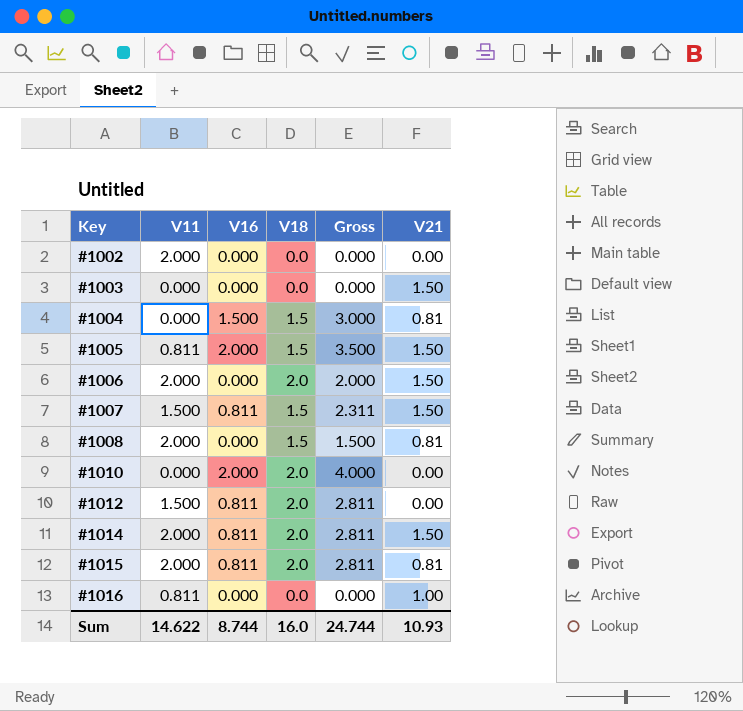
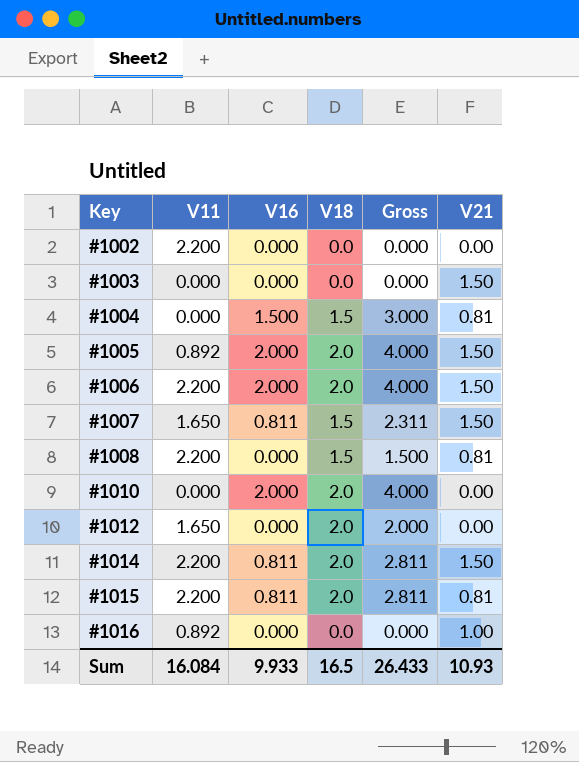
#1002 | V11: 2.000 -> 2.200
#1005 | V11: 0.811 -> 0.892
#1005 | V18: 1.5 -> 2.0
#1005 | Gross: 3.500 -> 4.000
#1006 | V11: 2.000 -> 2.200
#1006 | V16: 0.000 -> 2.000
#1006 | Gross: 2.000 -> 4.000
#1007 | V11: 1.500 -> 1.650
#1008 | V11: 2.000 -> 2.200
#1012 | V11: 1.500 -> 1.650
#1012 | V16: 0.811 -> 0.000
#1012 | Gross: 2.811 -> 2.000
#1014 | V11: 2.000 -> 2.200
#1015 | V11: 2.000 -> 2.200
#1016 | V11: 0.811 -> 0.892
Sum | V11: 14.622 -> 16.084
Sum | V16: 8.744 -> 9.933
Sum | V18: 16.0 -> 16.5
Sum | Gross: 24.744 -> 26.433

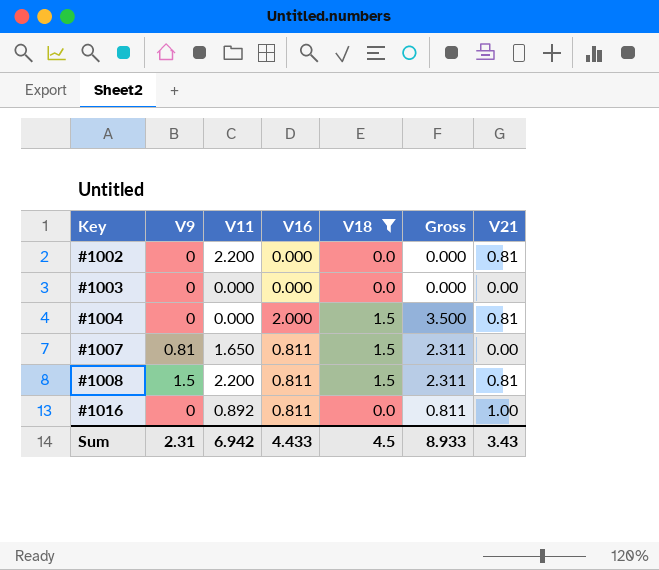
filter: none -> V18 != 2.0
column V9 | position: none -> 2
#1002 | V21: 0.00 -> 0.81
#1003 | V21: 1.50 -> 0.00
#1004 | V16: 1.500 -> 2.000
#1004 | Gross: 3.000 -> 3.500
#1007 | V21: 1.50 -> 0.00
#1008 | V16: 0.000 -> 0.811
#1008 | Gross: 1.500 -> 2.311
#1016 | V16: 0.000 -> 0.811
#1016 | Gross: 0.000 -> 0.811
Sum | V11: 16.084 -> 6.942
Sum | V16: 9.933 -> 4.433
Sum | V18: 16.5 -> 4.5
Sum | Gross: 26.433 -> 8.933
Sum | V21: 10.93 -> 3.43

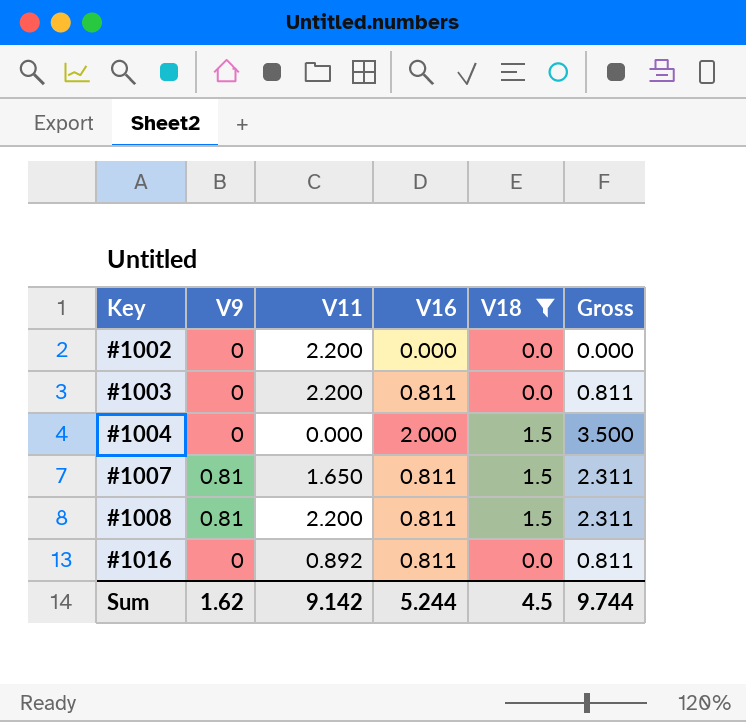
column V21 | position: 7 -> none
#1003 | V11: 0.000 -> 2.200
#1003 | V16: 0.000 -> 0.811
#1003 | Gross: 0.000 -> 0.811
#1008 | V9: 1.5 -> 0.81
Sum | V9: 2.31 -> 1.62
Sum | V11: 6.942 -> 9.142
Sum | V16: 4.433 -> 5.244
Sum | Gross: 8.933 -> 9.744

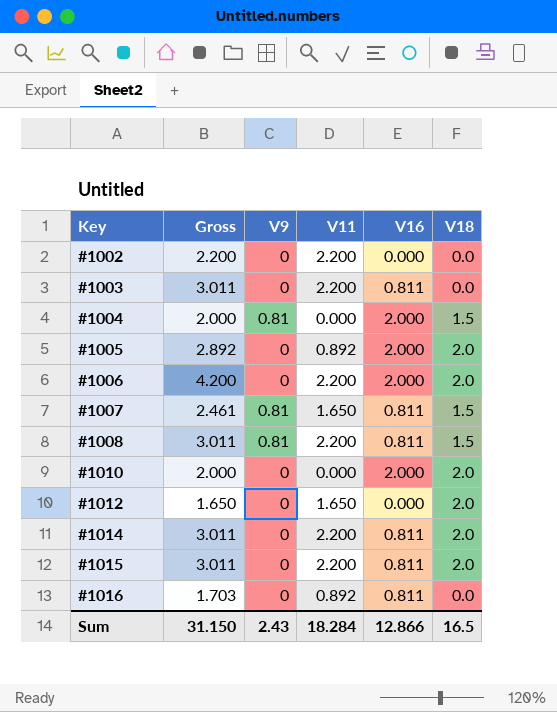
filter: V18 != 2.0 -> none
column Gross | formula: [V16] + [V18] -> [V11] + [V16]
column Gross | position: 6 -> 2
#1004 | V9: 0 -> 0.81
Sum | Gross: 9.744 -> 31.150
Sum | V9: 1.62 -> 2.43
Sum | V11: 9.142 -> 18.284
Sum | V16: 5.244 -> 12.866
Sum | V18: 4.5 -> 16.5

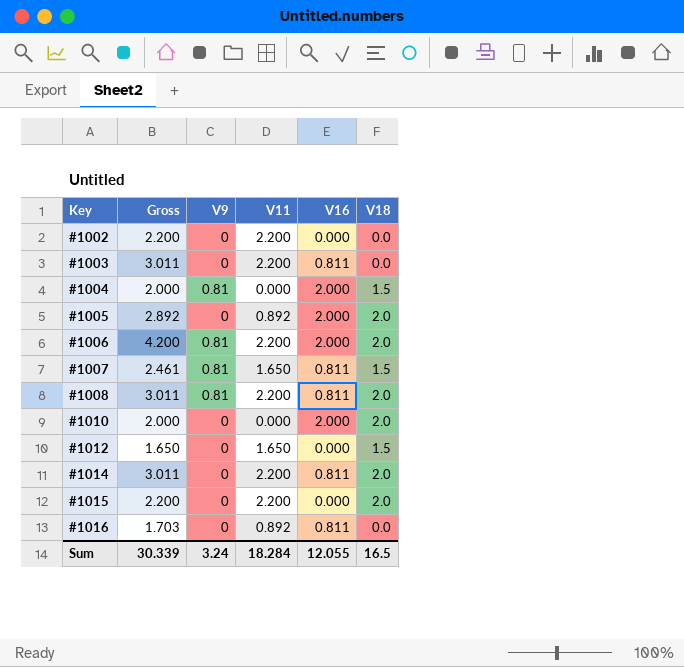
#1006 | V9: 0 -> 0.81
#1008 | V18: 1.5 -> 2.0
#1012 | V18: 2.0 -> 1.5
#1015 | Gross: 3.011 -> 2.200
#1015 | V16: 0.811 -> 0.000
Sum | Gross: 31.150 -> 30.339
Sum | V9: 2.43 -> 3.24
Sum | V16: 12.866 -> 12.055

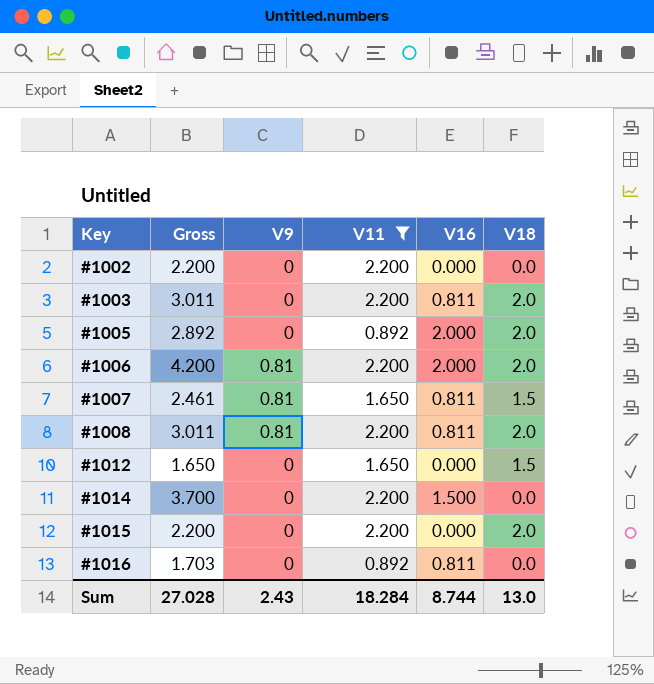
filter: none -> V11 != 0.000
#1003 | V18: 0.0 -> 2.0
#1014 | Gross: 3.011 -> 3.700
#1014 | V16: 0.811 -> 1.500
#1014 | V18: 2.0 -> 0.0
Sum | Gross: 30.339 -> 27.028
Sum | V9: 3.24 -> 2.43
Sum | V16: 12.055 -> 8.744
Sum | V18: 16.5 -> 13.0

